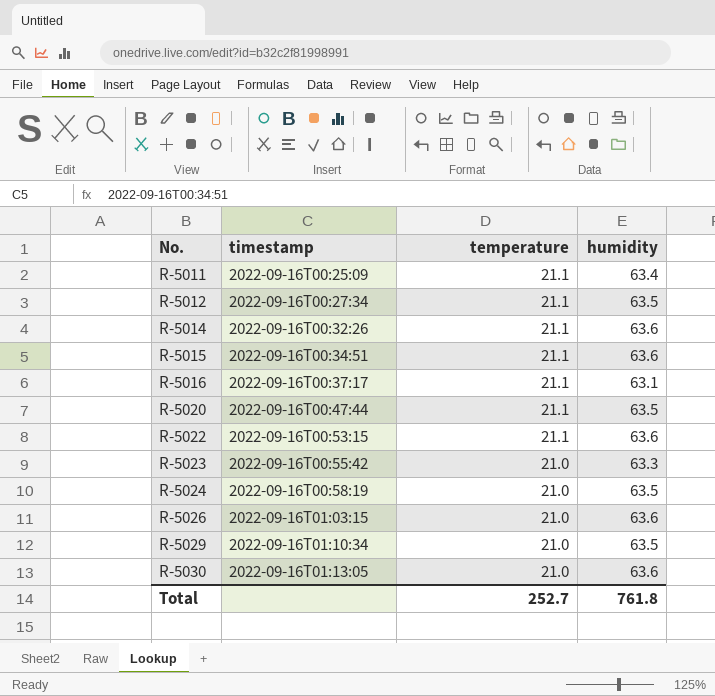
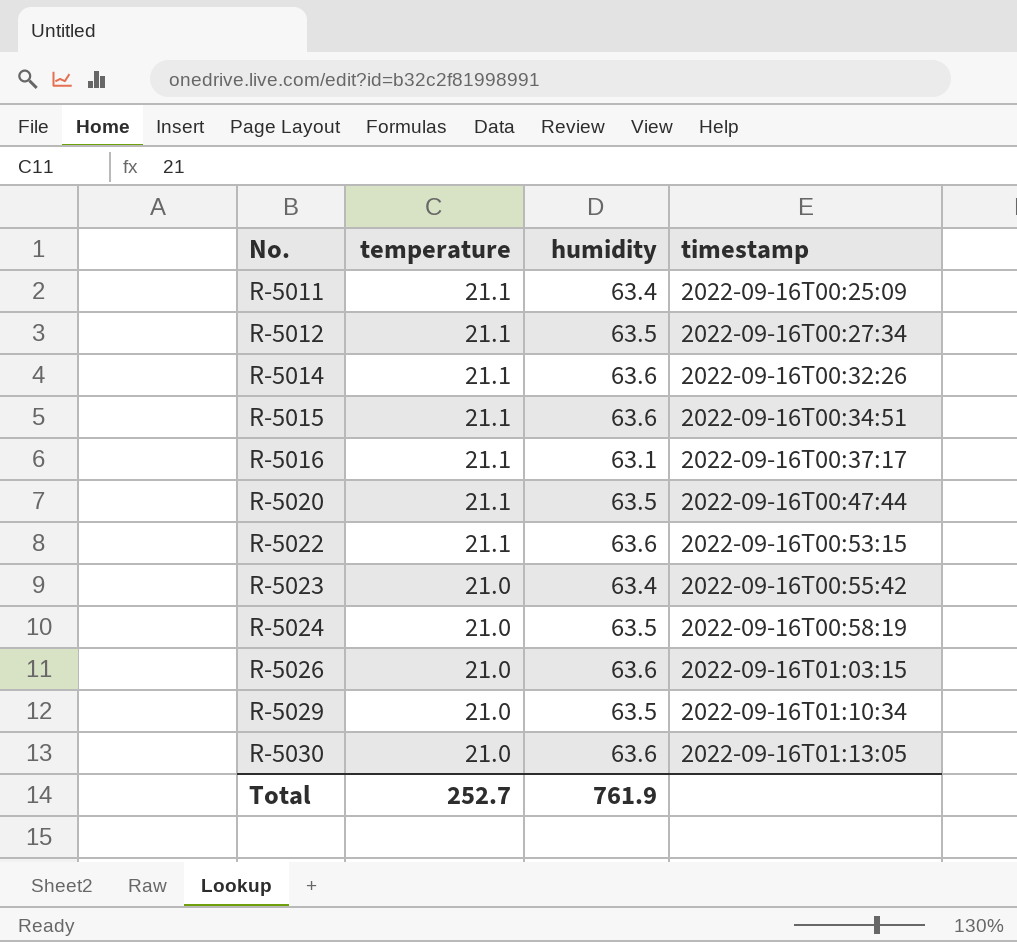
column timestamp | position: 2 -> 4
R-5023 | humidity: 63.3 -> 63.4
Total | humidity: 761.8 -> 761.9

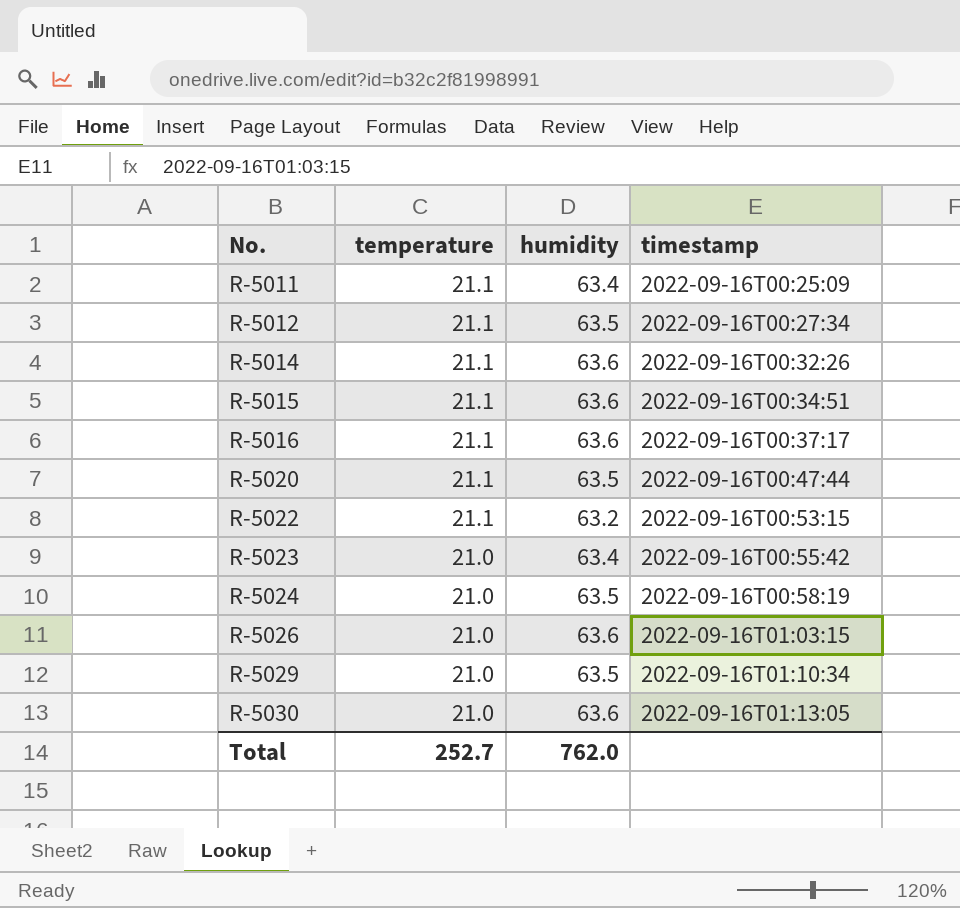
R-5016 | humidity: 63.1 -> 63.6
R-5022 | humidity: 63.6 -> 63.2
Total | humidity: 761.9 -> 762.0

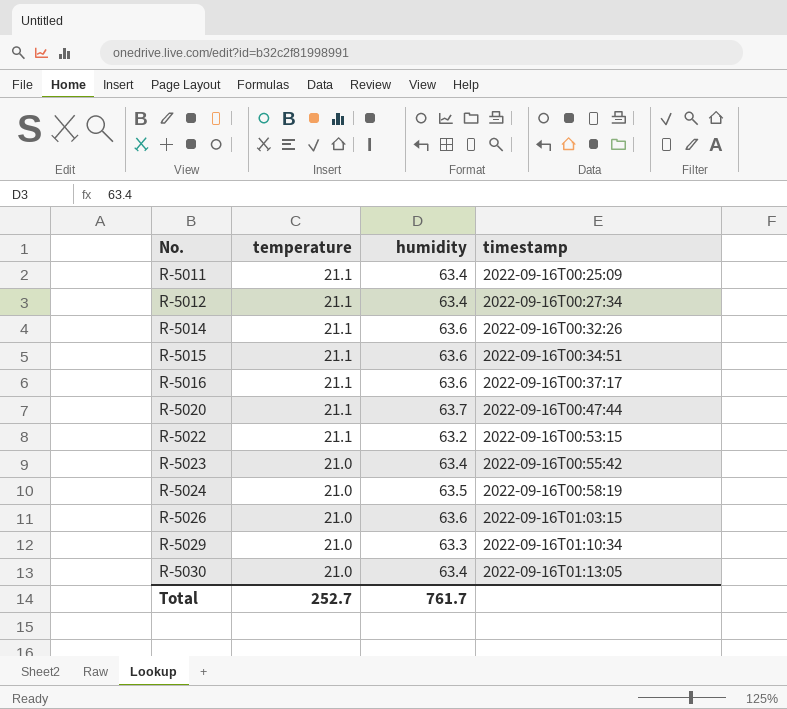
R-5012 | humidity: 63.5 -> 63.4
R-5020 | humidity: 63.5 -> 63.7
R-5029 | humidity: 63.5 -> 63.3
R-5030 | humidity: 63.6 -> 63.4
Total | humidity: 762.0 -> 761.7

